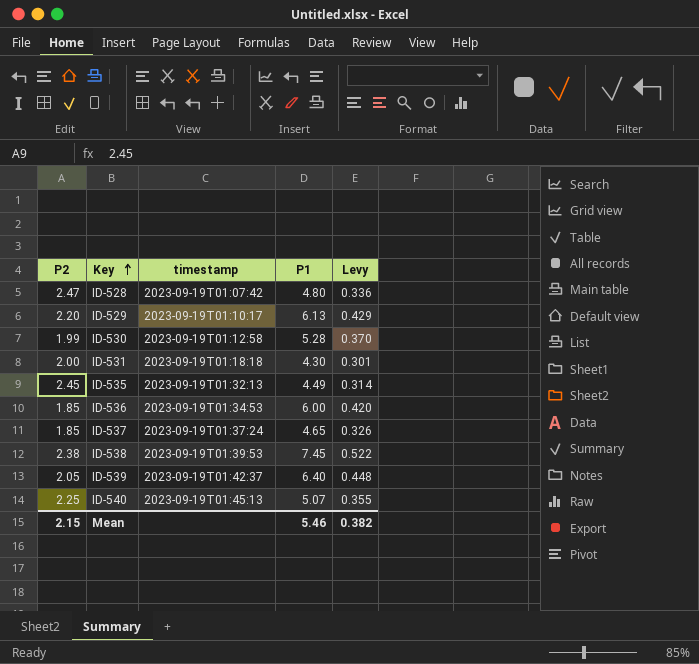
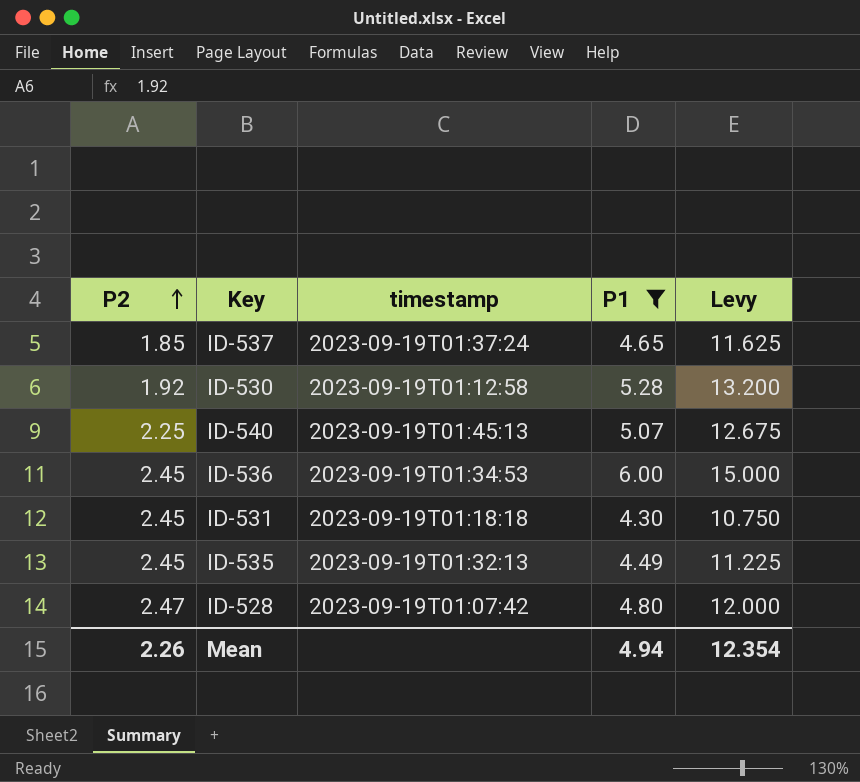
filter: none -> P1 <= 6.00
row order: Key ascending -> P2 ascending
column Levy | formula: [P1] * 0.07 -> [P1] * 2.5
ID-530 | P2: 1.99 -> 1.92
ID-536 | P2: 1.85 -> 2.45
ID-531 | P2: 2.00 -> 2.45
Mean | P2: 2.15 -> 2.26
Mean | P1: 5.46 -> 4.94
Mean | Levy: 0.382 -> 12.354

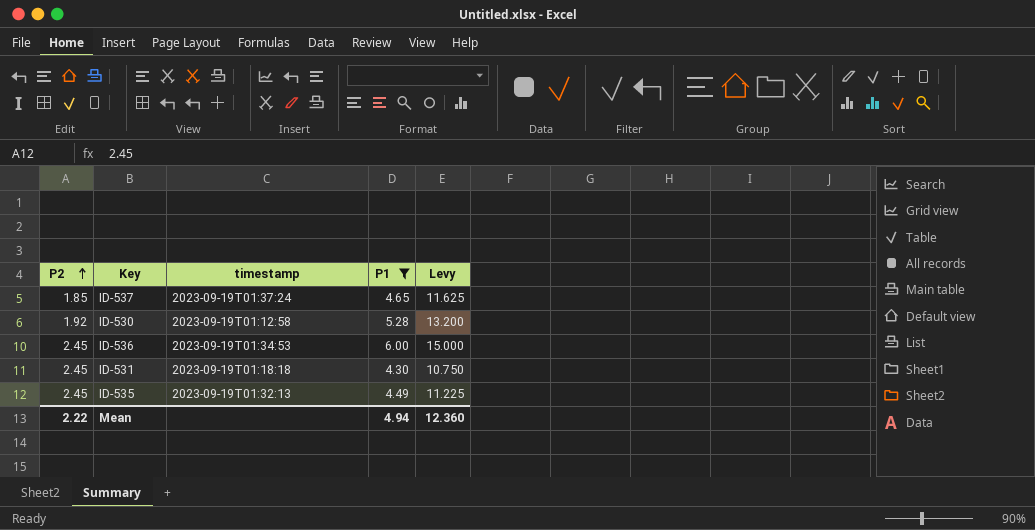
row ID-540: 2.25 | 2023-09-19T01:45:13 | 5.07 | 12.675 -> none
row ID-528: 2.47 | 2023-09-19T01:07:42 | 4.80 | 12.000 -> none
Mean | P2: 2.26 -> 2.22
Mean | Levy: 12.354 -> 12.360

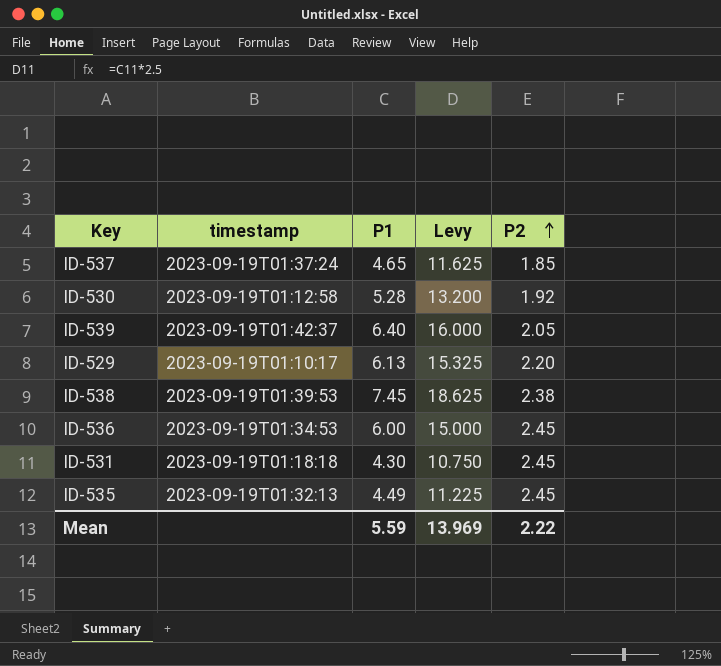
filter: P1 <= 6.00 -> none
column P2 | position: 1 -> 5
Mean | P1: 4.94 -> 5.59
Mean | Levy: 12.360 -> 13.969

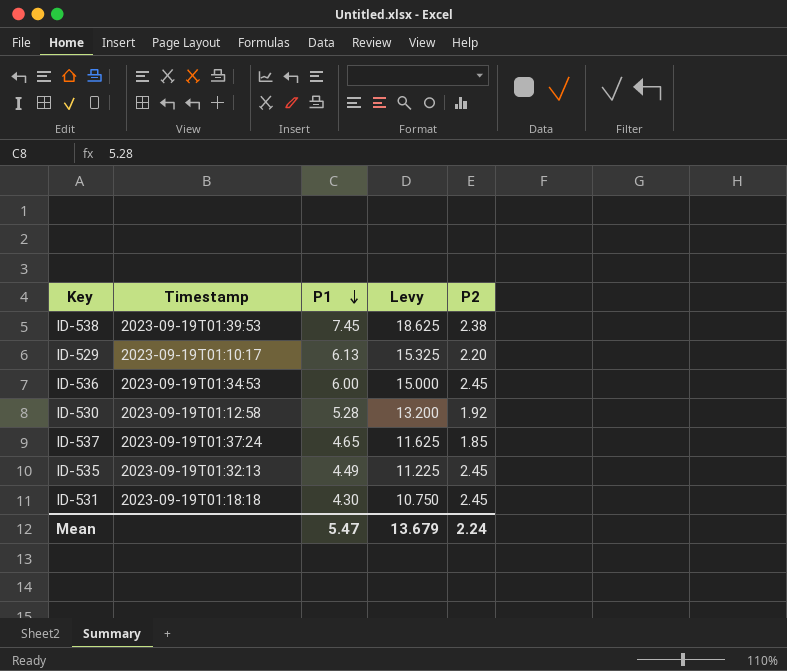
row order: P2 ascending -> P1 descending
column name: timestamp -> Timestamp
row ID-539: 2023-09-19T01:42:37 | 6.40 | 16.000 | 2.05 -> none
Mean | P1: 5.59 -> 5.47
Mean | Levy: 13.969 -> 13.679
Mean | P2: 2.22 -> 2.24

